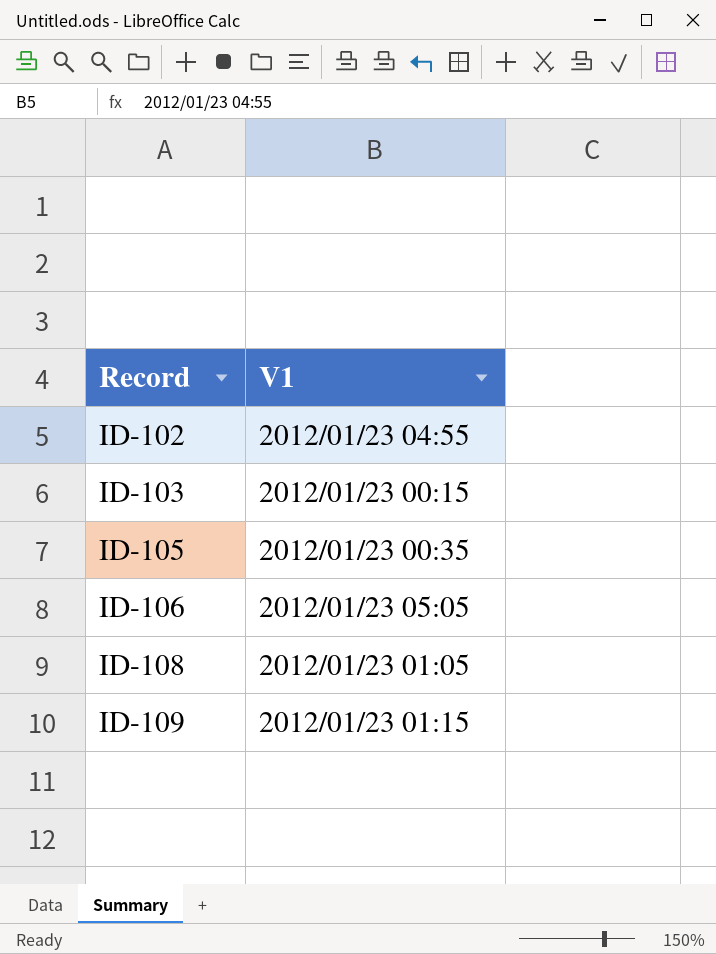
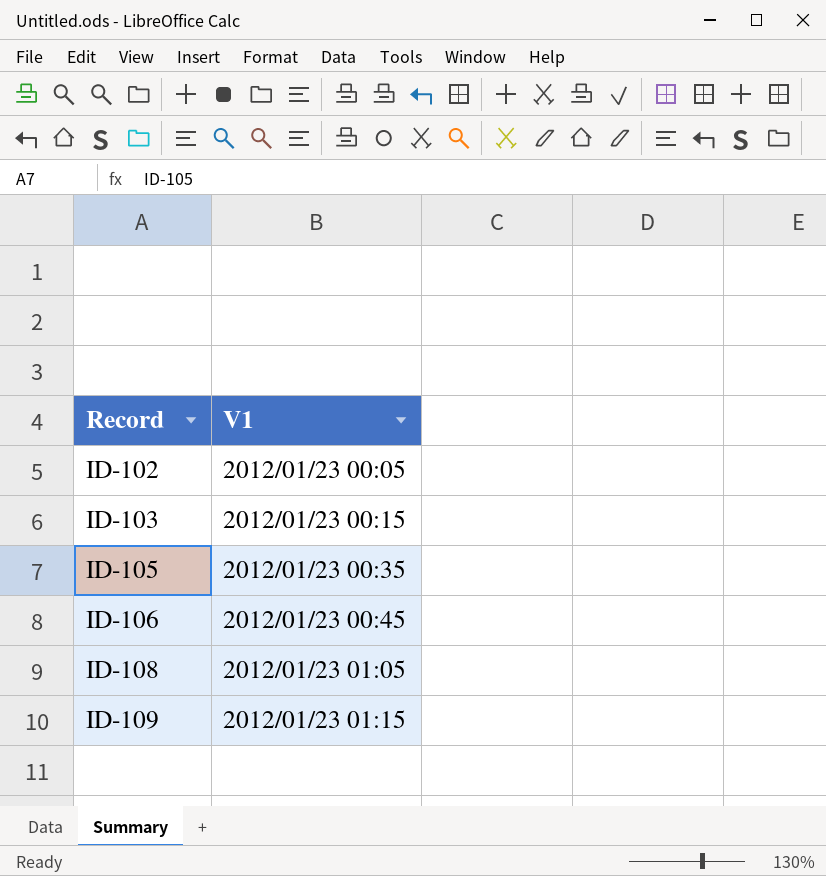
ID-102 | V1: 2012/01/23 04:55 -> 2012/01/23 00:05
ID-106 | V1: 2012/01/23 05:05 -> 2012/01/23 00:45

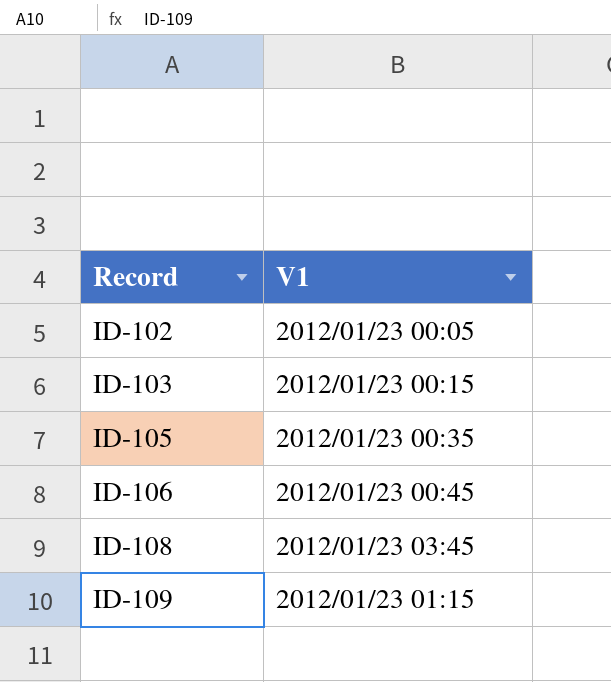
ID-108 | V1: 2012/01/23 01:05 -> 2012/01/23 03:45

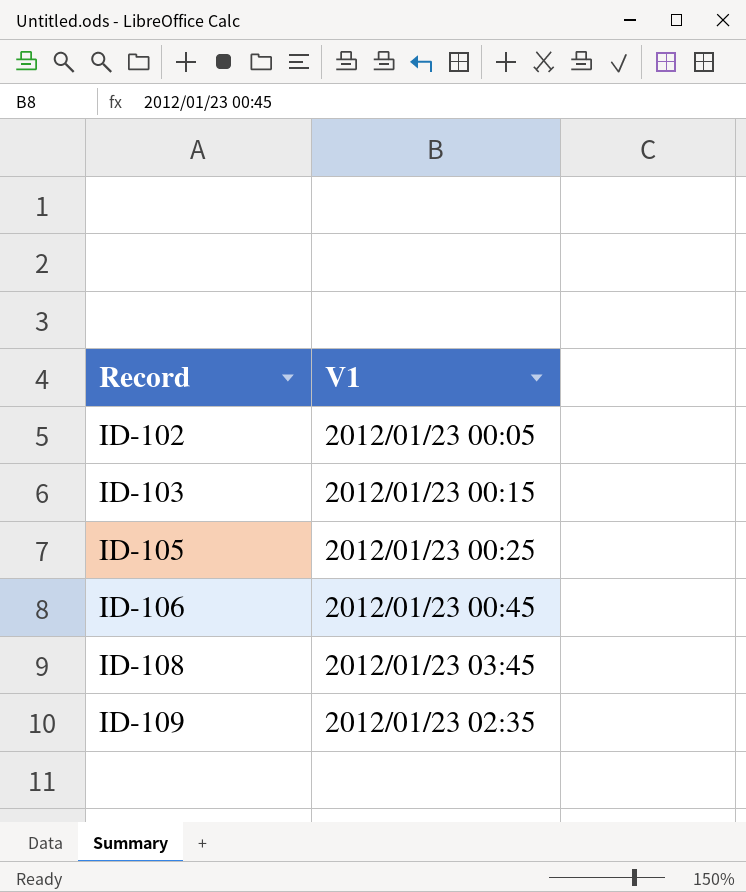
ID-105 | V1: 2012/01/23 00:35 -> 2012/01/23 00:25
ID-109 | V1: 2012/01/23 01:15 -> 2012/01/23 02:35

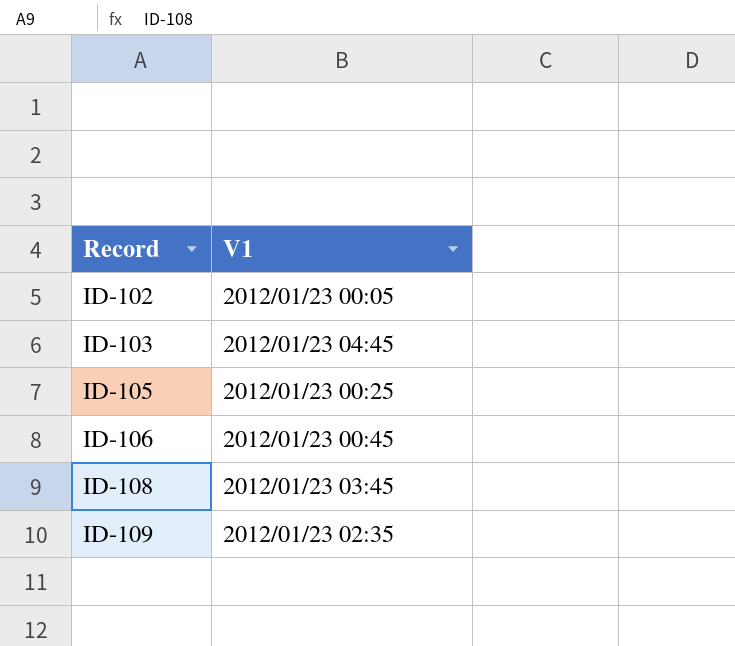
ID-103 | V1: 2012/01/23 00:15 -> 2012/01/23 04:45

